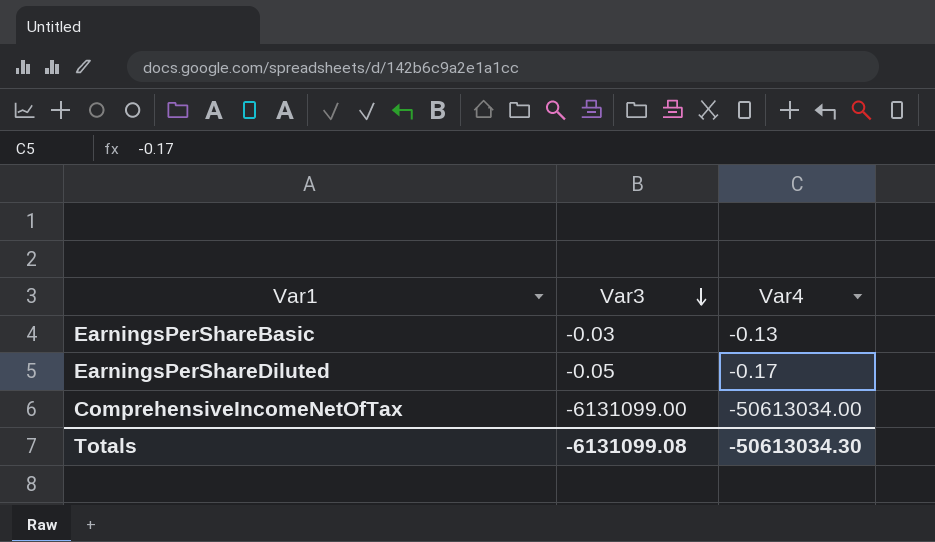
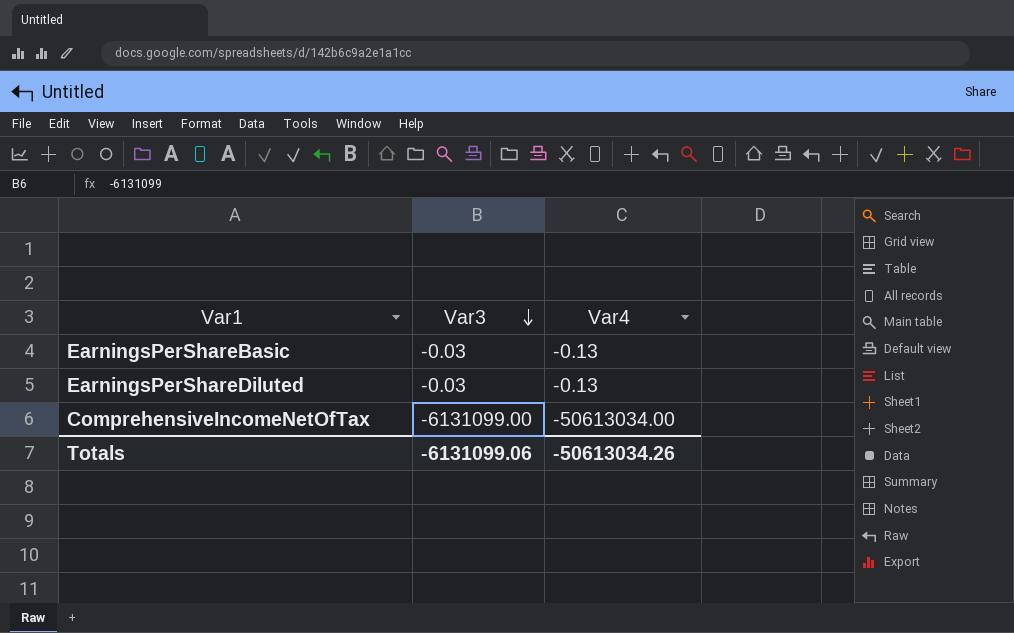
EarningsPerShareDiluted | Var3: -0.05 -> -0.03
EarningsPerShareDiluted | Var4: -0.17 -> -0.13
Totals | Var3: -6131099.08 -> -6131099.06
Totals | Var4: -50613034.30 -> -50613034.26

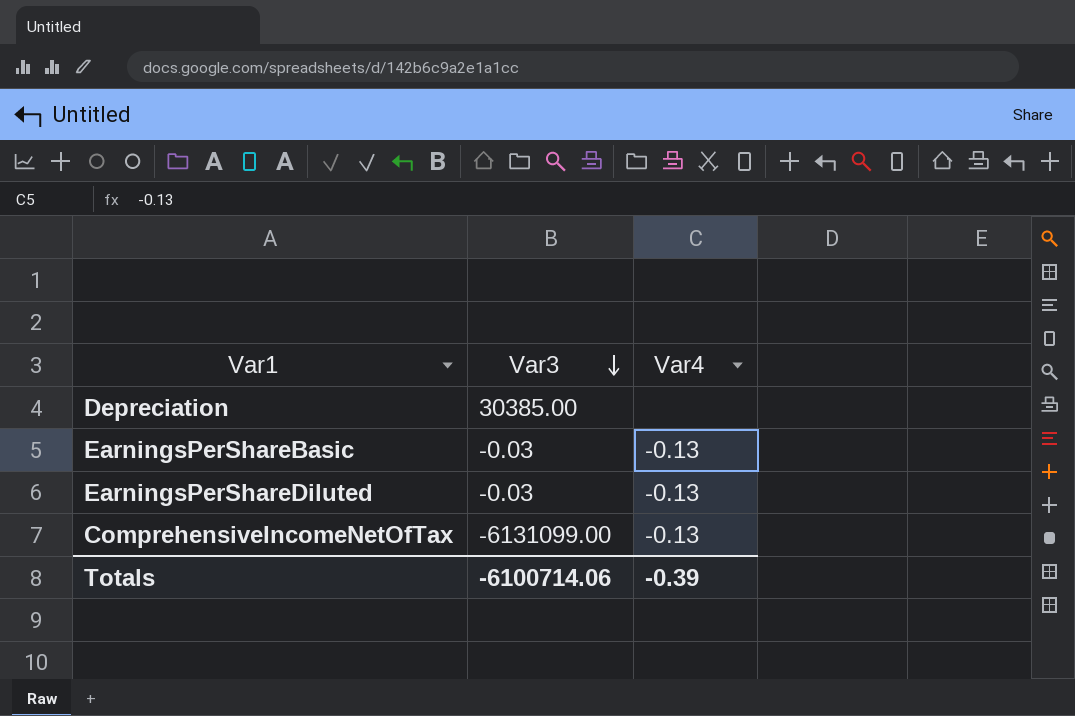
row Depreciation: none -> 30385.00 | none
ComprehensiveIncomeNetOfTax | Var4: -50613034.00 -> -0.13
Totals | Var3: -6131099.06 -> -6100714.06
Totals | Var4: -50613034.26 -> -0.39

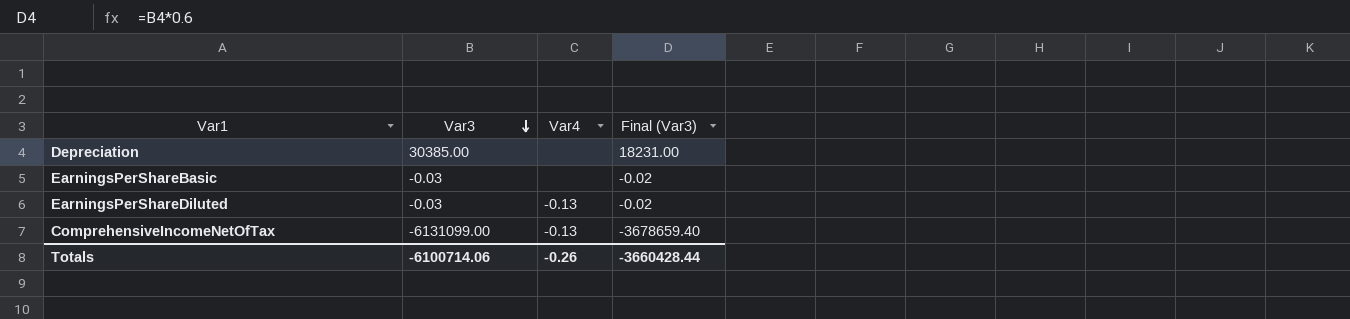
column Final (Var3) | formula: none -> [Var3] * 0.6
EarningsPerShareBasic | Var4: -0.13 -> none
Totals | Var4: -0.39 -> -0.26

